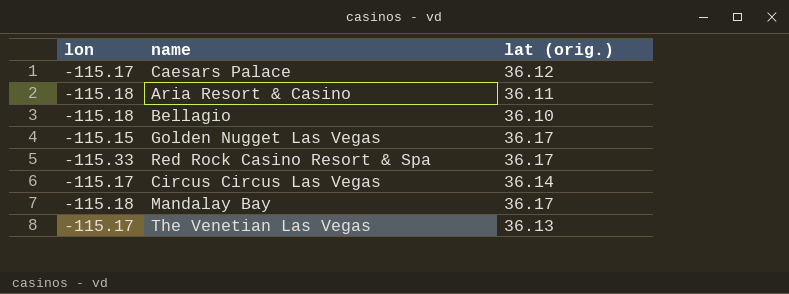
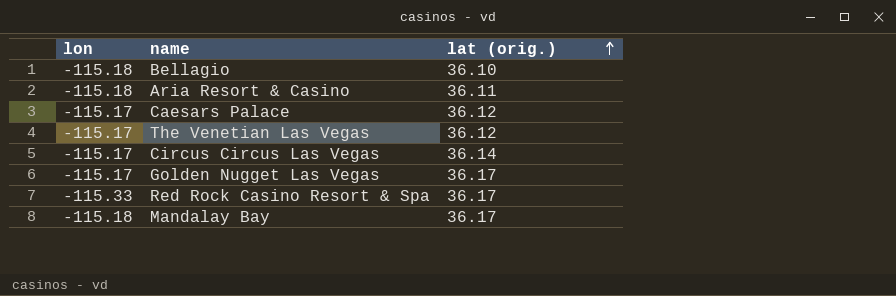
row order: none -> lat (orig.) ascending
The Venetian Las Vegas | lat (orig.): 36.13 -> 36.12
Golden Nugget Las Vegas | lon: -115.15 -> -115.17

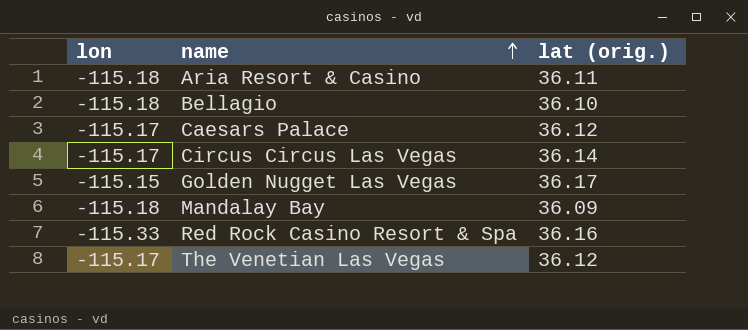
row order: lat (orig.) ascending -> name ascending
Golden Nugget Las Vegas | lon: -115.17 -> -115.15
Mandalay Bay | lat (orig.): 36.17 -> 36.09
Red Rock Casino Resort & Spa | lat (orig.): 36.17 -> 36.16

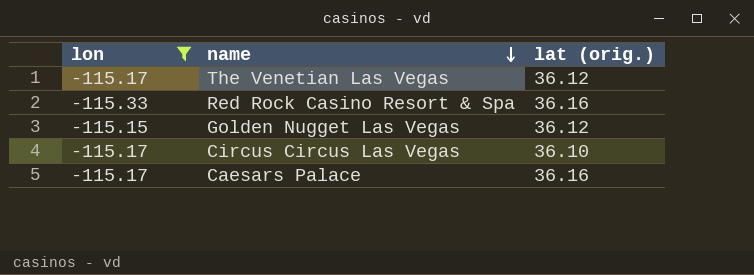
filter: none -> lon != -115.18
row order: name ascending -> name descending
Golden Nugget Las Vegas | lat (orig.): 36.17 -> 36.12
Circus Circus Las Vegas | lat (orig.): 36.14 -> 36.10
Caesars Palace | lat (orig.): 36.12 -> 36.16

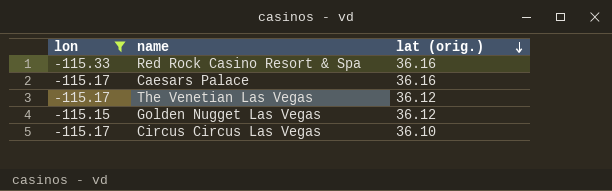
row order: name descending -> lat (orig.) descending

